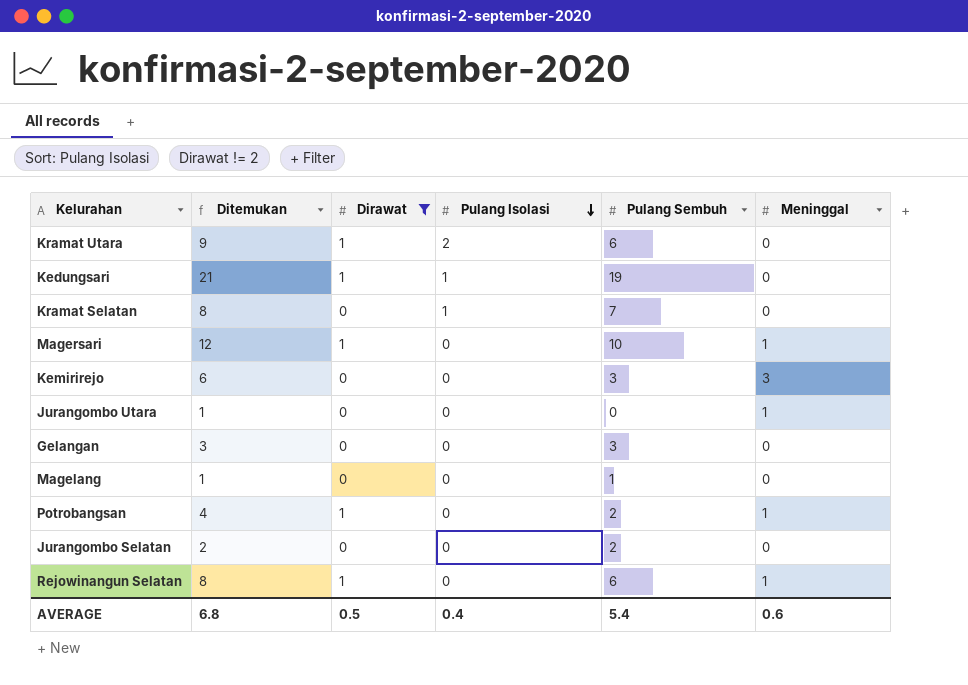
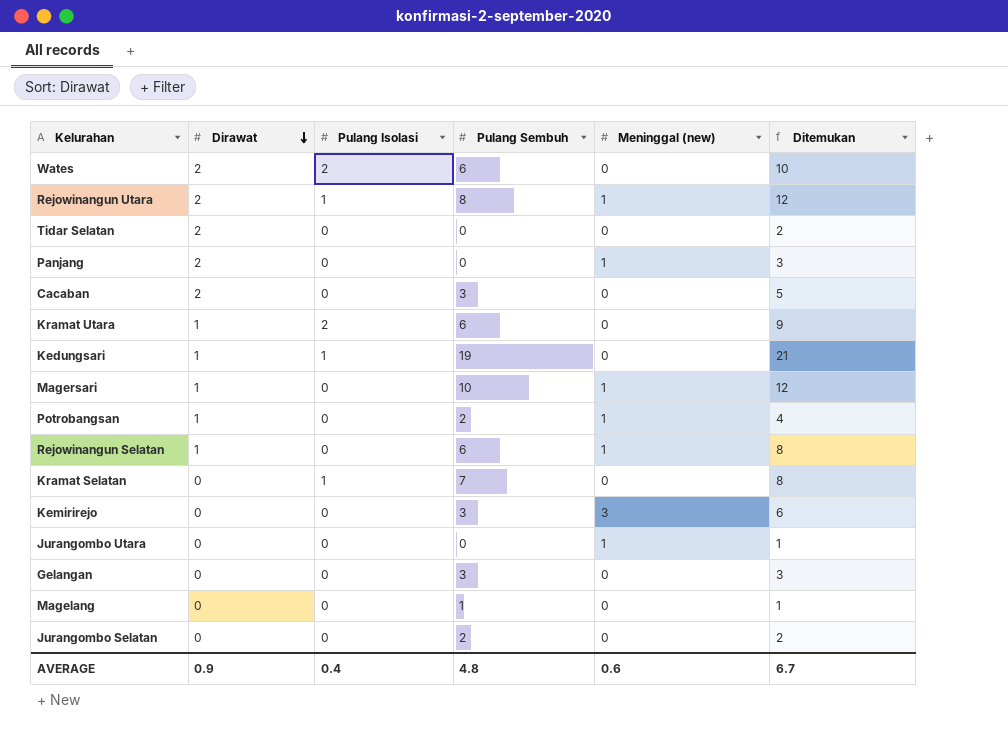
filter: Dirawat != 2 -> none
row order: Pulang Isolasi descending -> Dirawat descending
column name: Meninggal -> Meninggal (new)
column Ditemukan | position: 2 -> 6
AVERAGE | Dirawat: 0.5 -> 0.9
AVERAGE | Pulang Sembuh: 5.4 -> 4.8
AVERAGE | Ditemukan: 6.8 -> 6.7

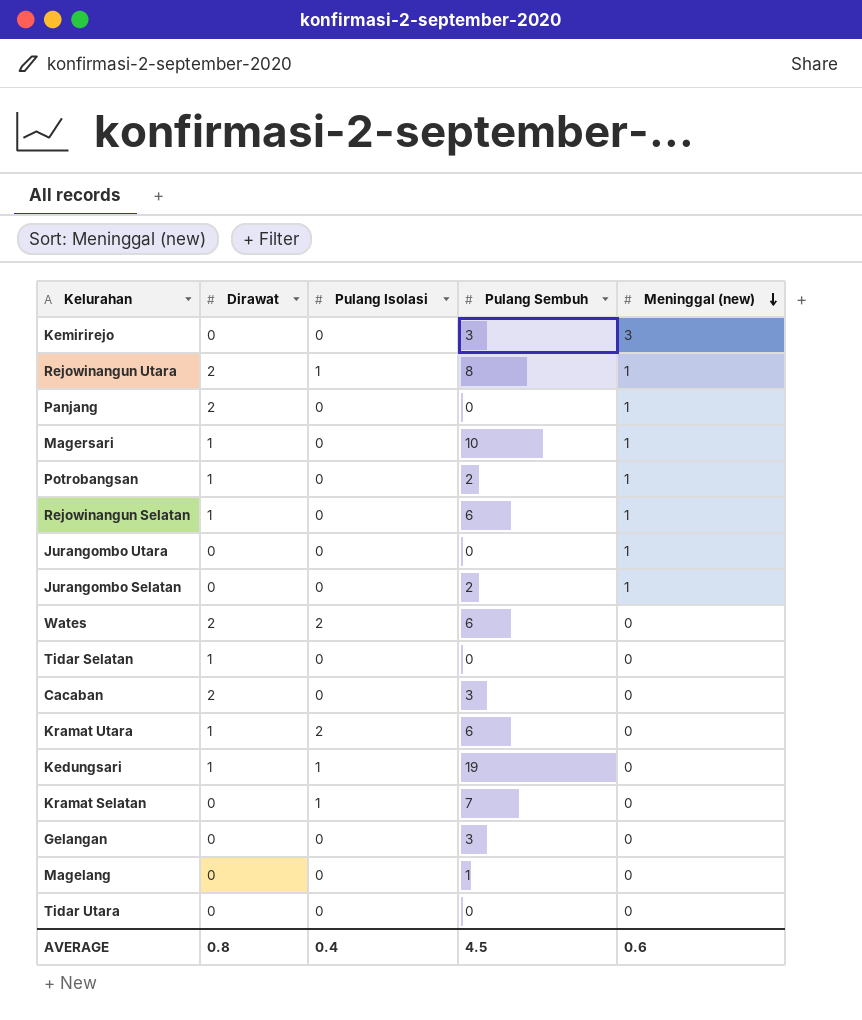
row order: Dirawat descending -> Meninggal (new) descending
column Ditemukan | formula: [Dirawat] + [Pulang Isolasi] + [Pulang Sembuh] + [Meninggal (new)] -> none
Jurangombo Selatan | Meninggal (new): 0 -> 1
Tidar Selatan | Dirawat: 2 -> 1
row Tidar Utara: none -> 0 | 0 | 0 | 0
AVERAGE | Dirawat: 0.9 -> 0.8
AVERAGE | Pulang Sembuh: 4.8 -> 4.5

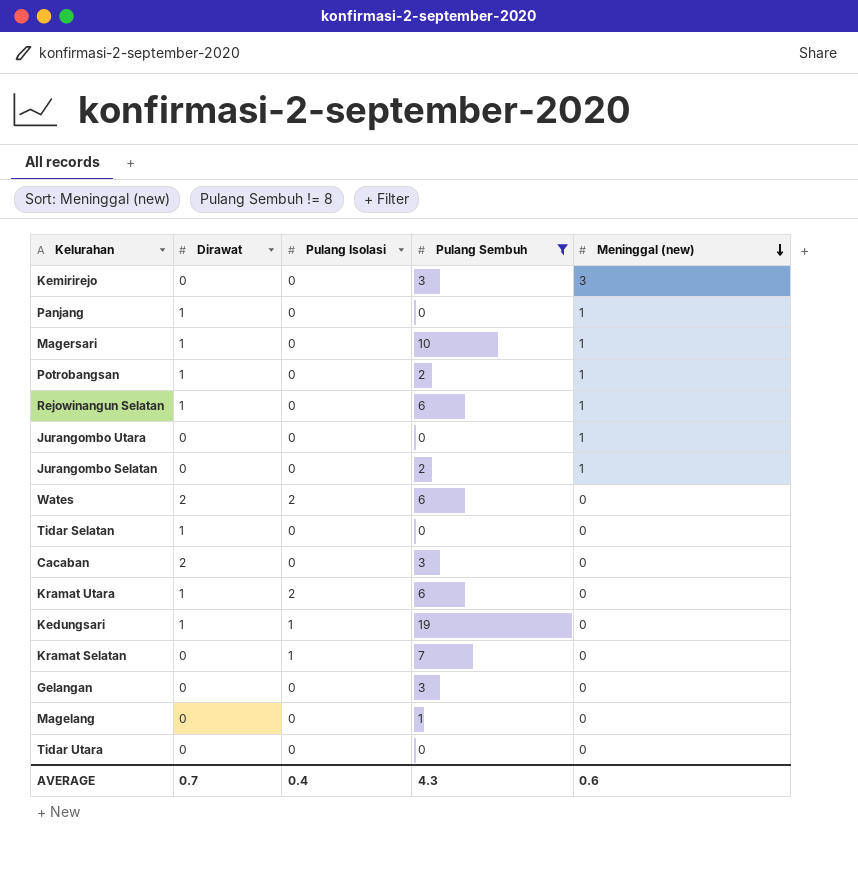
filter: none -> Pulang Sembuh != 8
Panjang | Dirawat: 2 -> 1
AVERAGE | Dirawat: 0.8 -> 0.7
AVERAGE | Pulang Sembuh: 4.5 -> 4.3

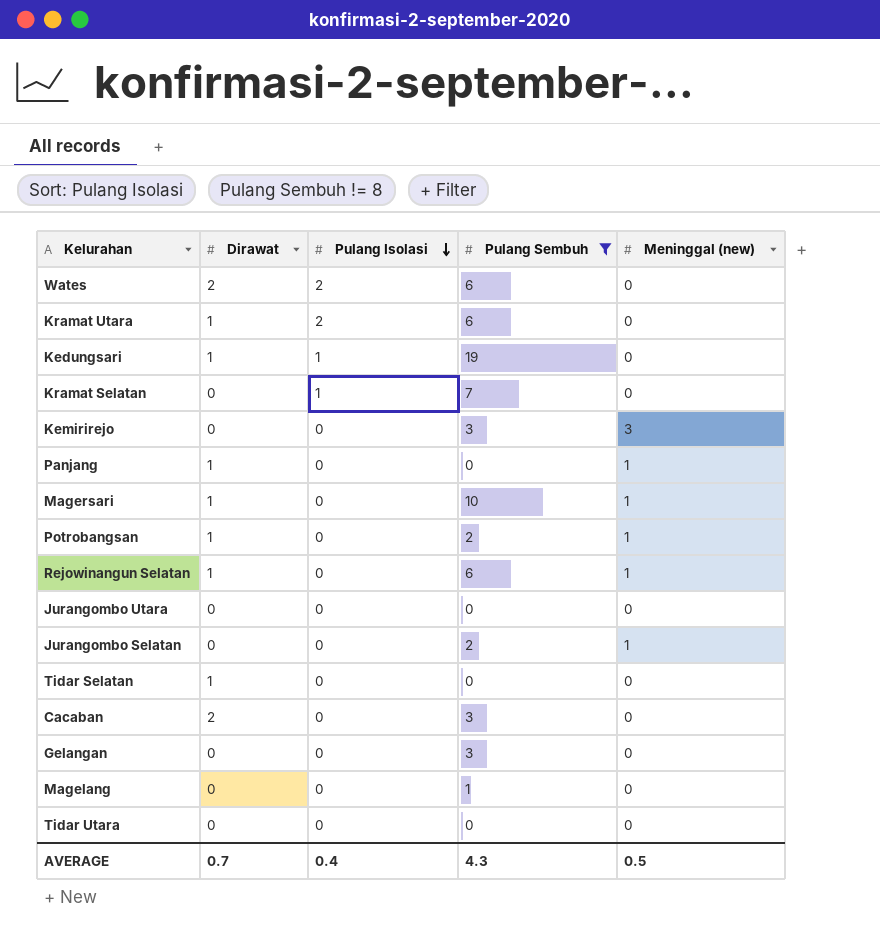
row order: Meninggal (new) descending -> Pulang Isolasi descending
Jurangombo Utara | Meninggal (new): 1 -> 0
AVERAGE | Meninggal (new): 0.6 -> 0.5

